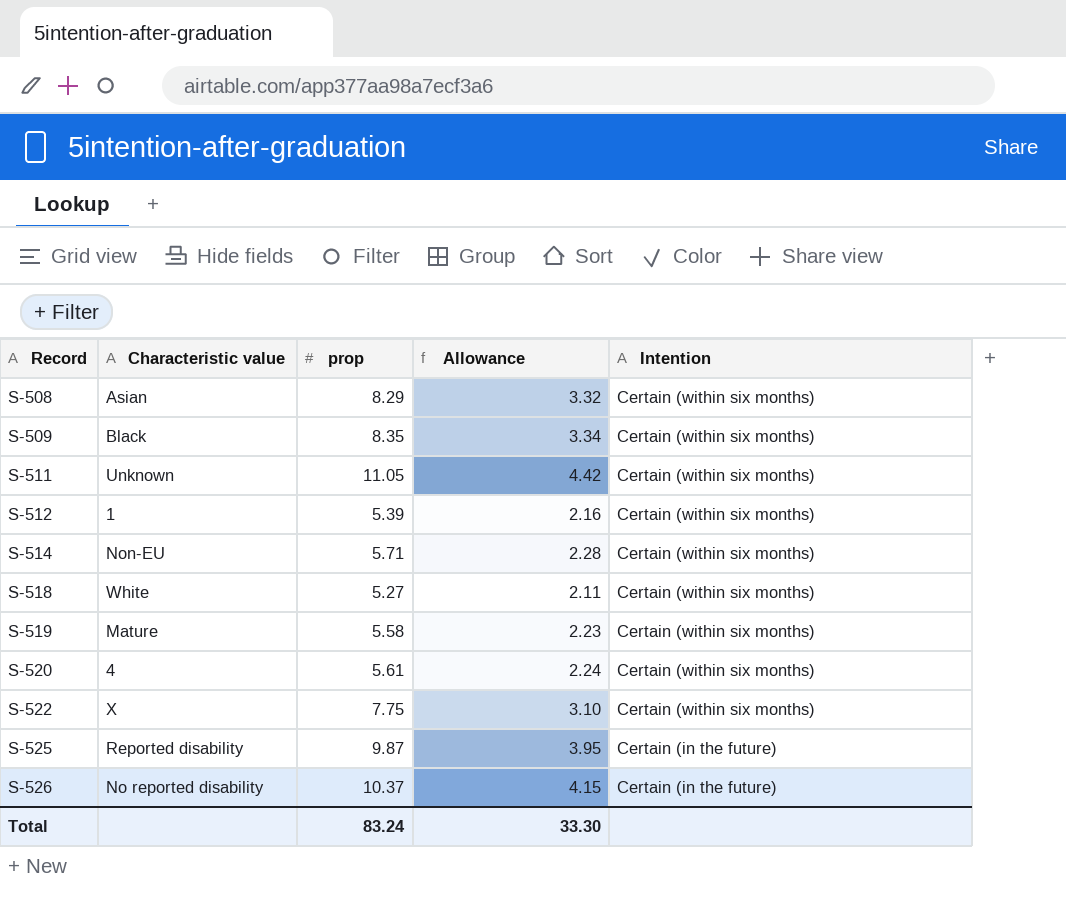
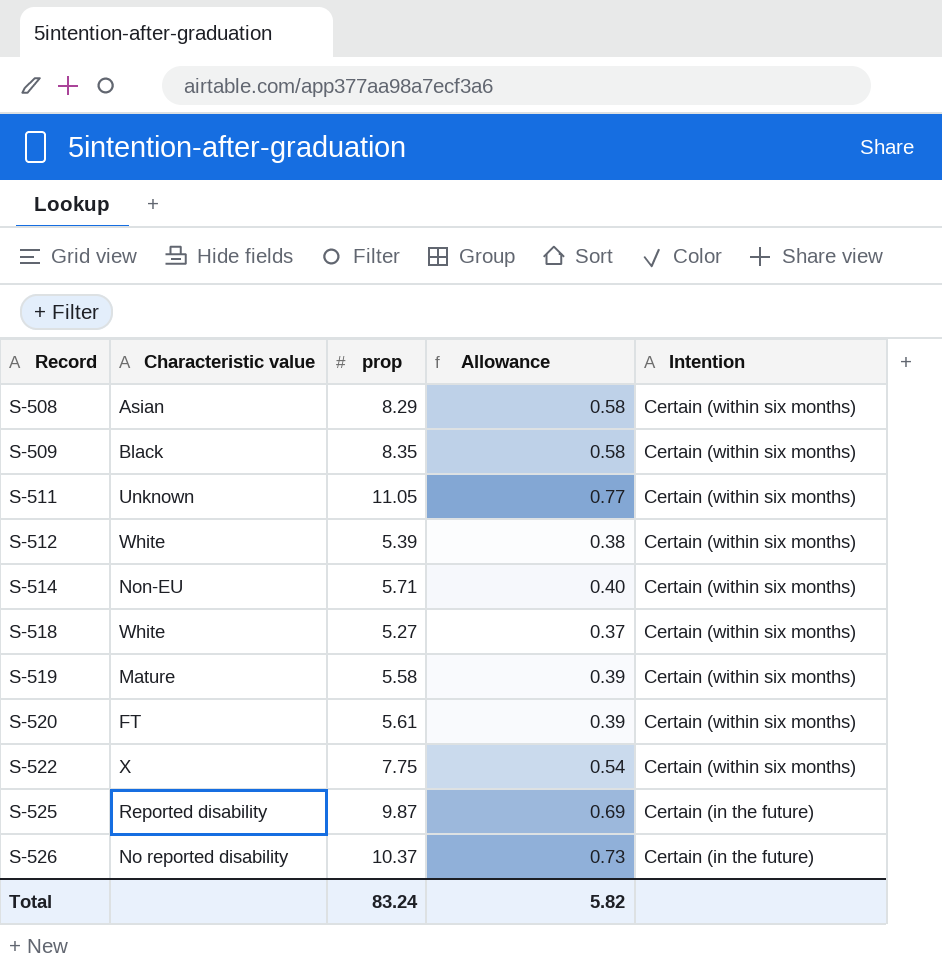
column Allowance | formula: [prop] * 0.4 -> [prop] * 0.07
S-512 | Characteristic value: 1 -> White
S-520 | Characteristic value: 4 -> FT
Total | Allowance: 33.30 -> 5.82

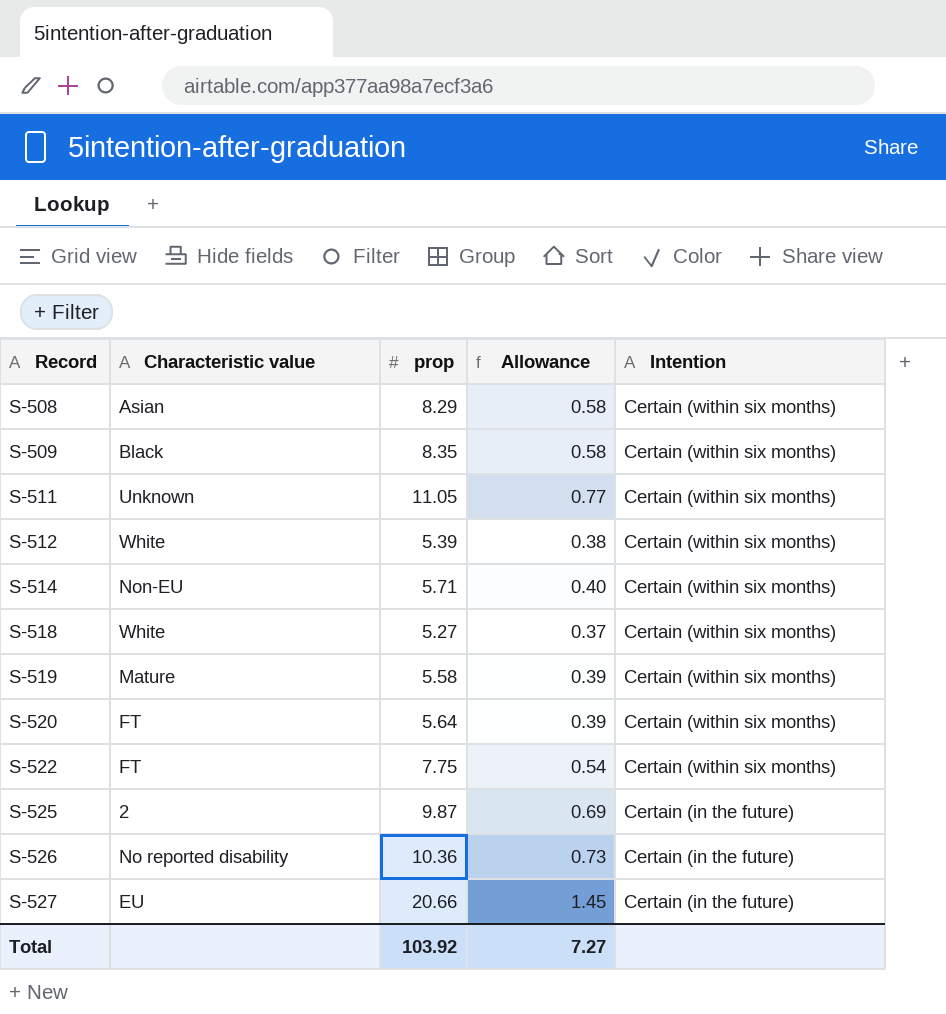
S-520 | prop: 5.61 -> 5.64
S-522 | Characteristic value: X -> FT
S-525 | Characteristic value: Reported disability -> 2
S-526 | prop: 10.37 -> 10.36
row S-527: none -> EU | 20.66 | 1.45 | Certain (in the future)
Total | prop: 83.24 -> 103.92
Total | Allowance: 5.82 -> 7.27

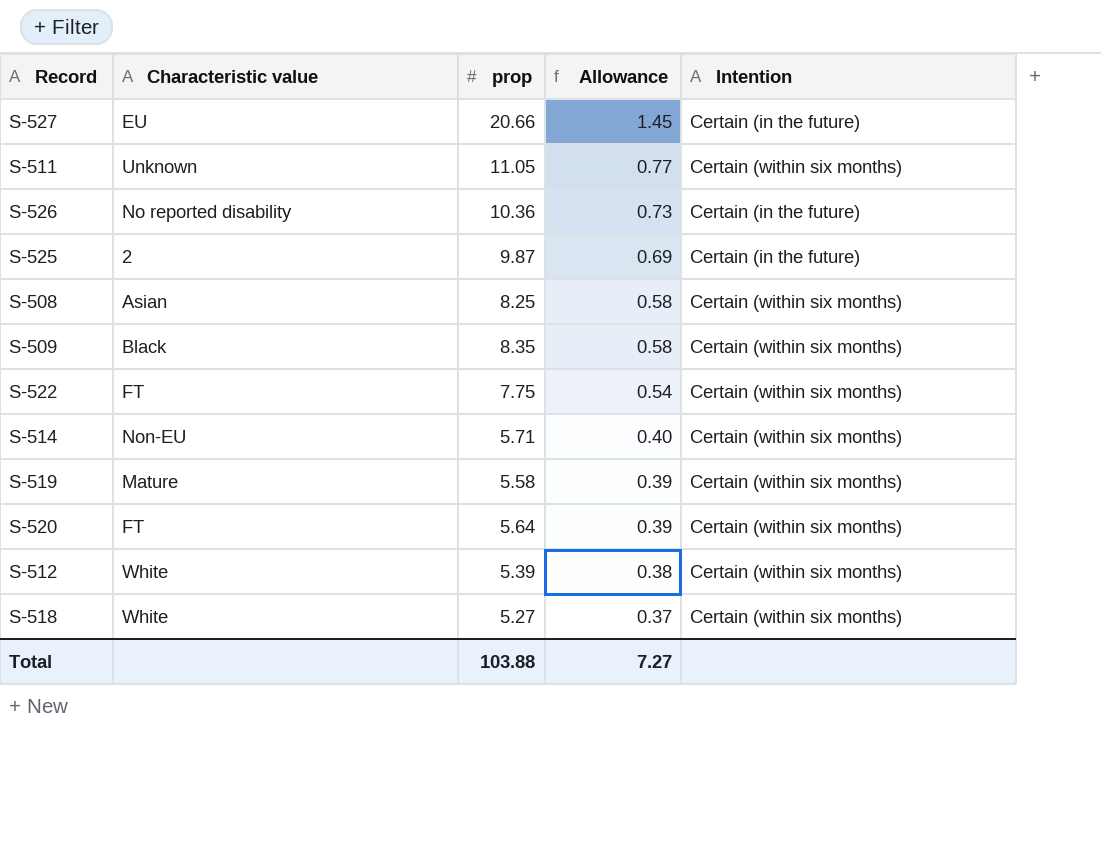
row order: Record ascending -> Allowance descending
S-508 | prop: 8.29 -> 8.25
Total | prop: 103.92 -> 103.88

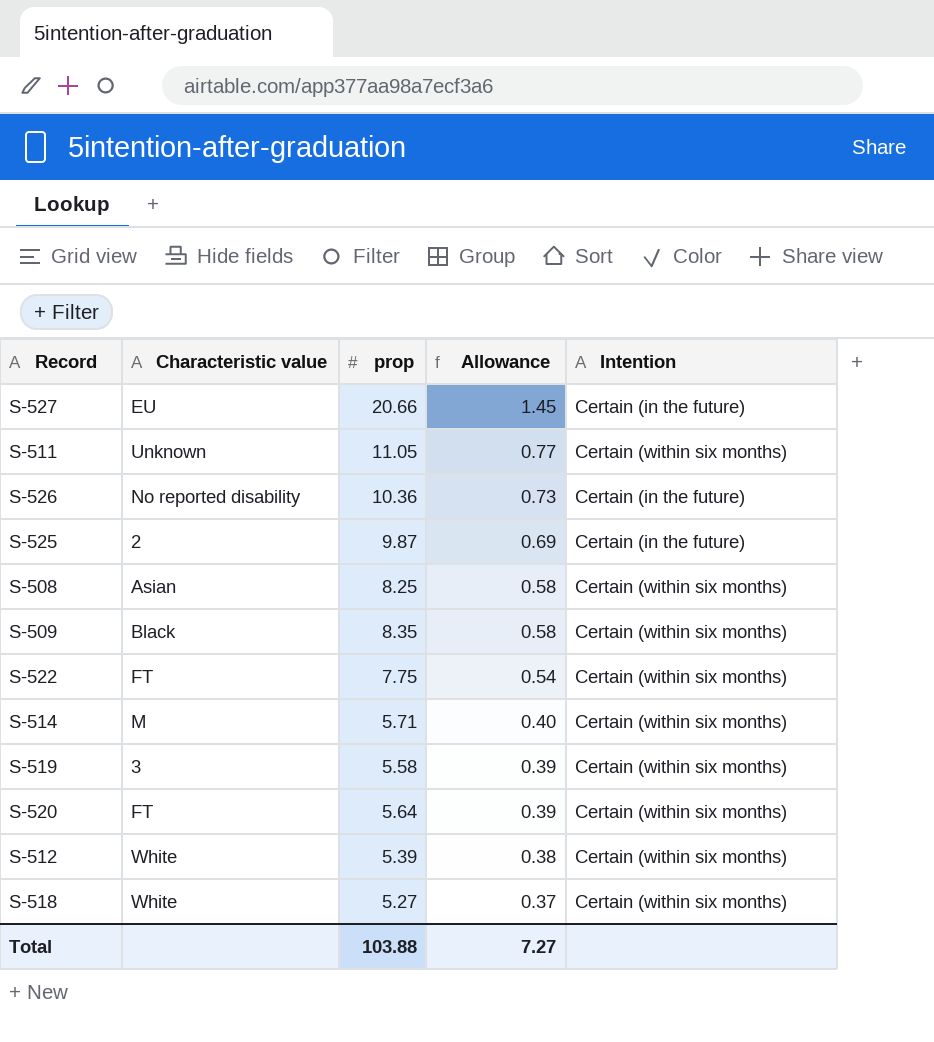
S-514 | Characteristic value: Non-EU -> M
S-519 | Characteristic value: Mature -> 3

